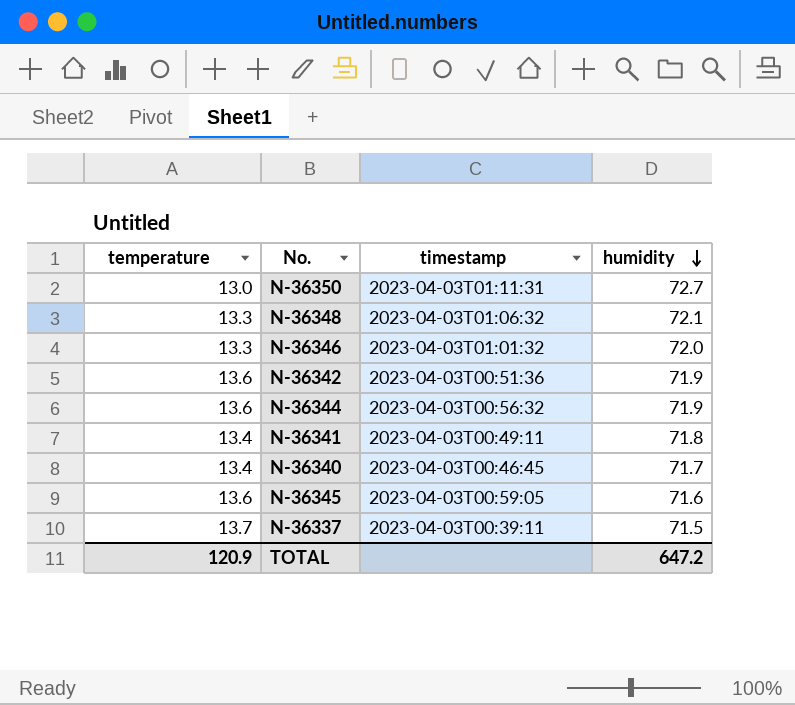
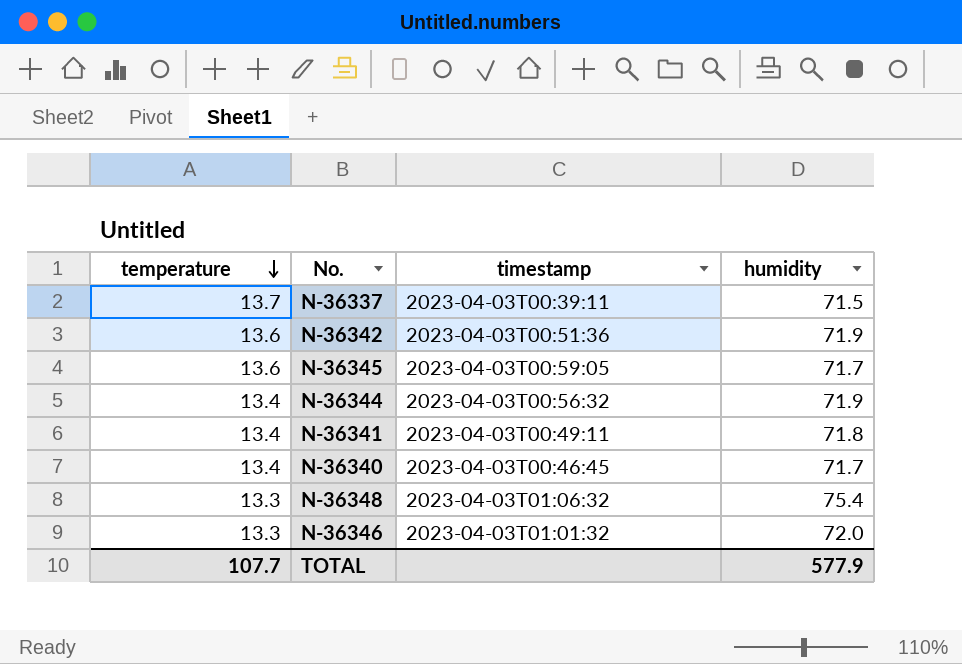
row order: humidity descending -> temperature descending
row N-36350: 13.0 | 2023-04-03T01:11:31 | 72.7 -> none
N-36345 | humidity: 71.6 -> 71.7
N-36344 | temperature: 13.6 -> 13.4
N-36348 | humidity: 72.1 -> 75.4
TOTAL | temperature: 120.9 -> 107.7
TOTAL | humidity: 647.2 -> 577.9

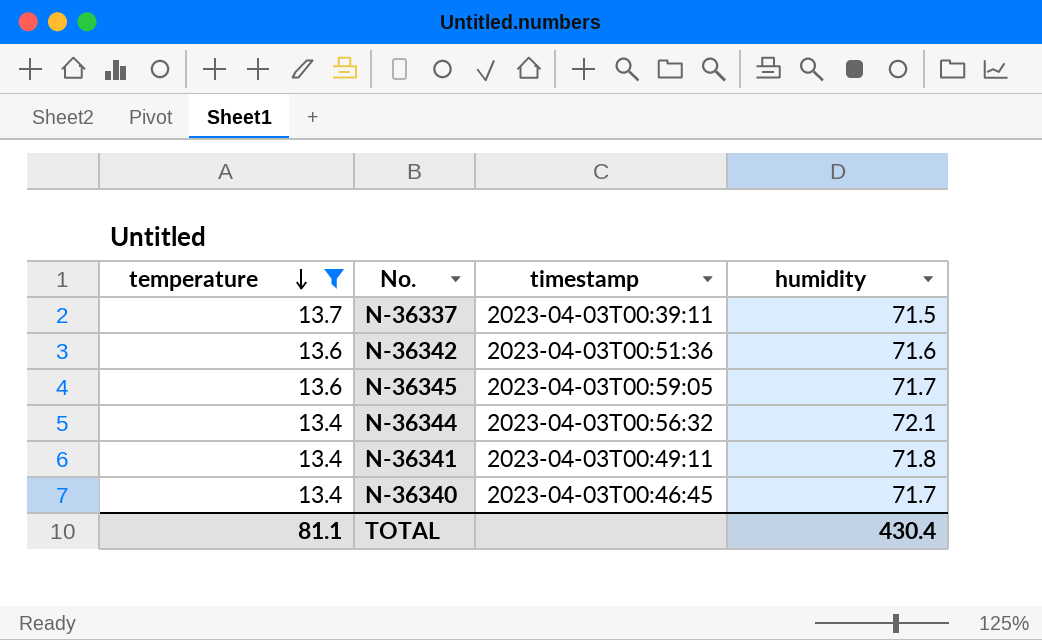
filter: none -> temperature != 13.3
N-36342 | humidity: 71.9 -> 71.6
N-36344 | humidity: 71.9 -> 72.1
TOTAL | temperature: 107.7 -> 81.1
TOTAL | humidity: 577.9 -> 430.4

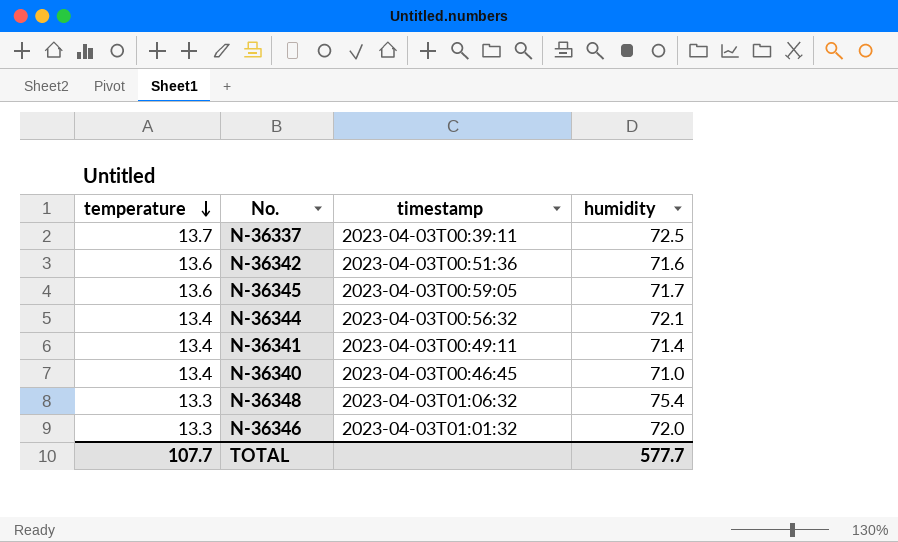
filter: temperature != 13.3 -> none
N-36337 | humidity: 71.5 -> 72.5
N-36341 | humidity: 71.8 -> 71.4
N-36340 | humidity: 71.7 -> 71.0
TOTAL | temperature: 81.1 -> 107.7
TOTAL | humidity: 430.4 -> 577.7

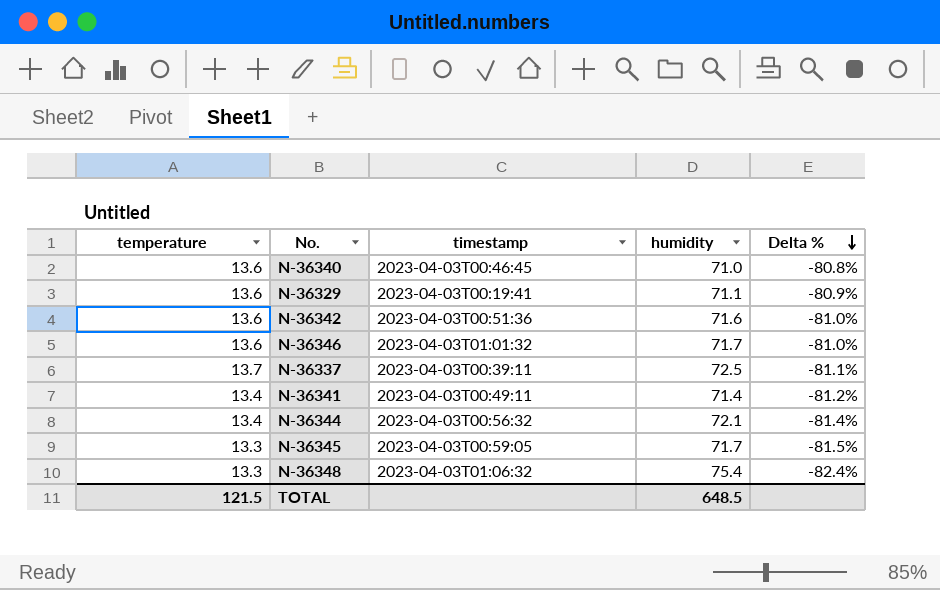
row order: temperature descending -> Delta % descending
column Delta % | formula: none -> ([temperature] - [humidity]) / [humidity]
N-36340 | temperature: 13.4 -> 13.6
row N-36329: none -> 13.6 | 2023-04-03T00:19:41 | 71.1 | -80.9%
N-36346 | temperature: 13.3 -> 13.6
N-36346 | humidity: 72.0 -> 71.7
N-36345 | temperature: 13.6 -> 13.3
TOTAL | temperature: 107.7 -> 121.5
TOTAL | humidity: 577.7 -> 648.5

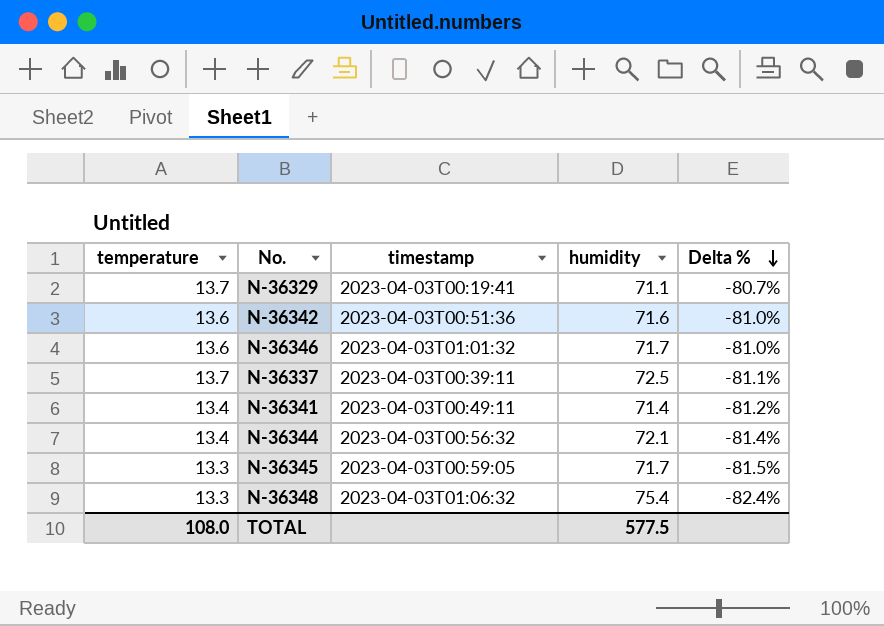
row N-36340: 13.6 | 2023-04-03T00:46:45 | 71.0 | -80.8% -> none
N-36329 | temperature: 13.6 -> 13.7
N-36329 | Delta %: -80.9% -> -80.7%
TOTAL | temperature: 121.5 -> 108.0
TOTAL | humidity: 648.5 -> 577.5

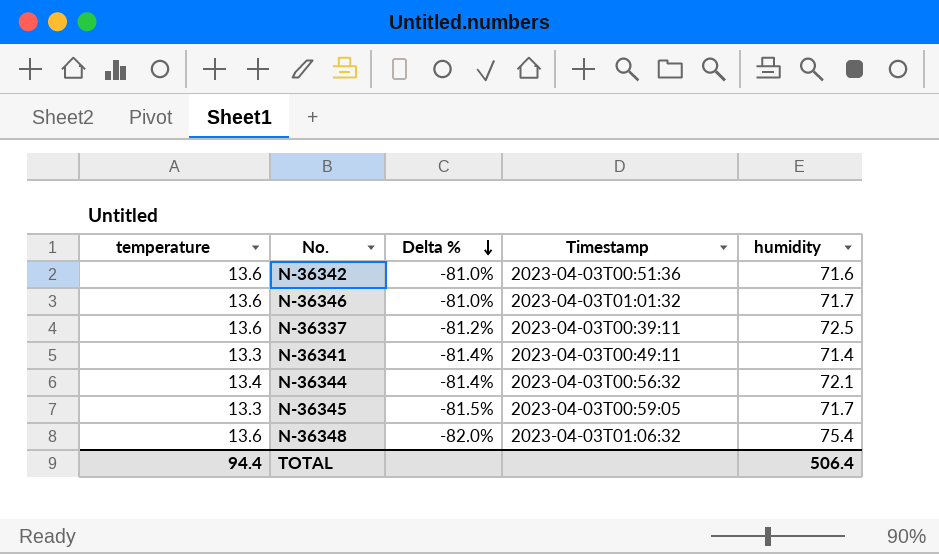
column Delta % | position: 5 -> 3
column name: timestamp -> Timestamp
row N-36329: 13.7 | 2023-04-03T00:19:41 | 71.1 | -80.7% -> none
N-36337 | temperature: 13.7 -> 13.6
N-36337 | Delta %: -81.1% -> -81.2%
N-36341 | temperature: 13.4 -> 13.3
N-36341 | Delta %: -81.2% -> -81.4%
N-36348 | temperature: 13.3 -> 13.6
N-36348 | Delta %: -82.4% -> -82.0%
TOTAL | temperature: 108.0 -> 94.4
TOTAL | humidity: 577.5 -> 506.4

